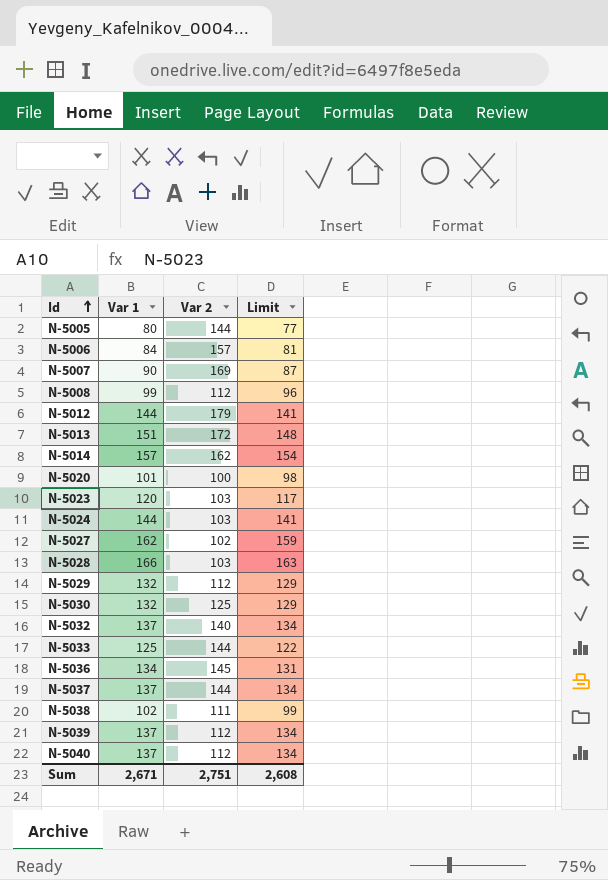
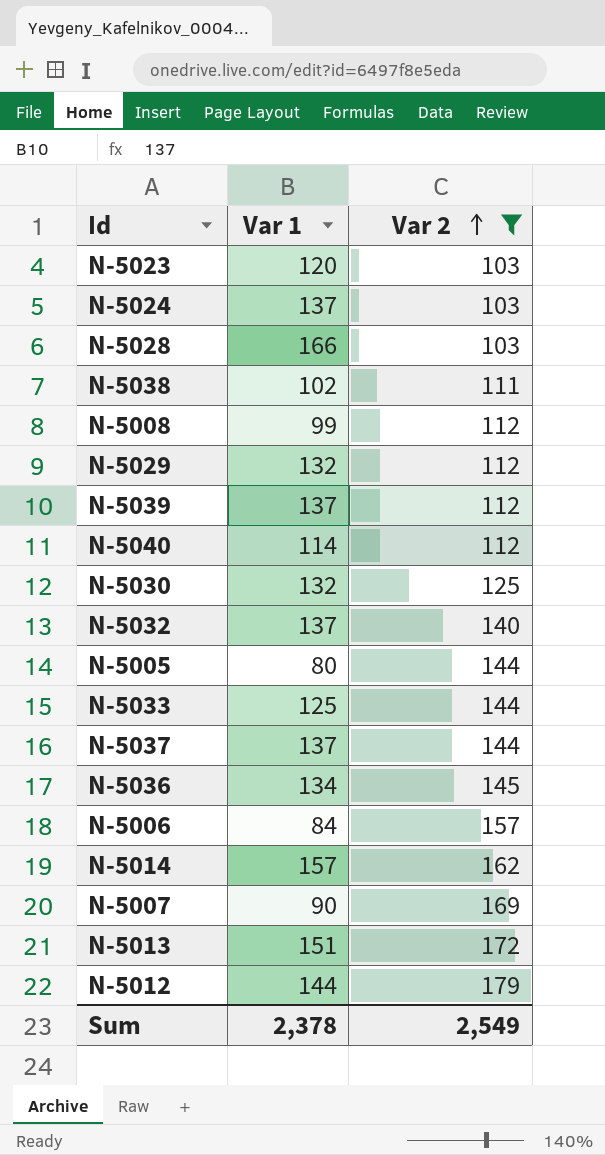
filter: none -> Var 2 >= 103
row order: Id ascending -> Var 2 ascending
column Limit | formula: [Var 1] - 3 -> none
N-5024 | Var 1: 144 -> 137
N-5040 | Var 1: 137 -> 114
Sum | Var 1: 2,671 -> 2,378
Sum | Var 2: 2,751 -> 2,549

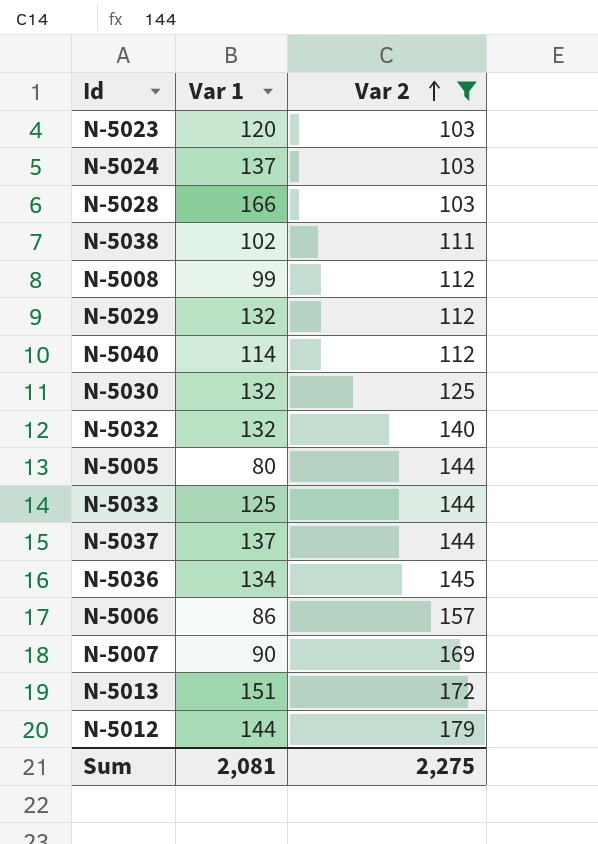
row N-5039: 137 | 112 -> none
row N-5014: 157 | 162 -> none
N-5032 | Var 1: 137 -> 132
N-5006 | Var 1: 84 -> 86
Sum | Var 1: 2,378 -> 2,081
Sum | Var 2: 2,549 -> 2,275

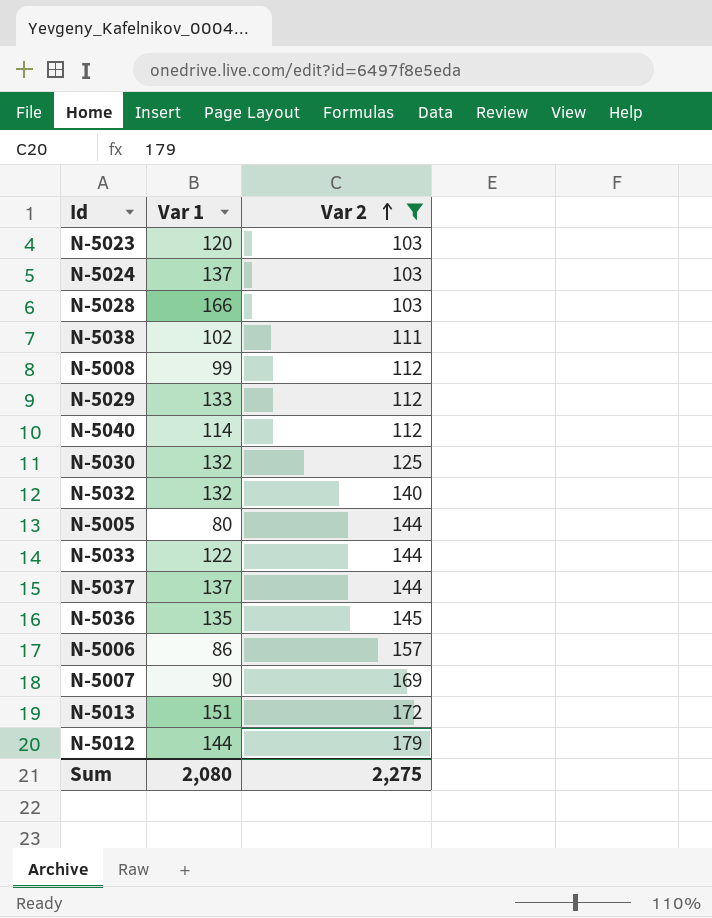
N-5029 | Var 1: 132 -> 133
N-5033 | Var 1: 125 -> 122
N-5036 | Var 1: 134 -> 135
Sum | Var 1: 2,081 -> 2,080

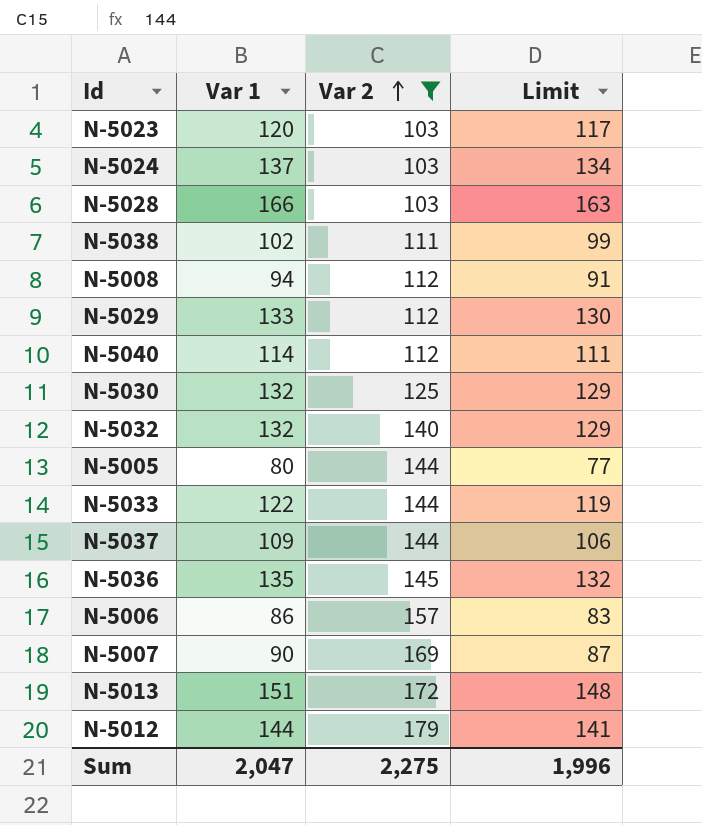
column Limit | formula: none -> [Var 1] - 3
N-5008 | Var 1: 99 -> 94
N-5037 | Var 1: 137 -> 109
Sum | Var 1: 2,080 -> 2,047

